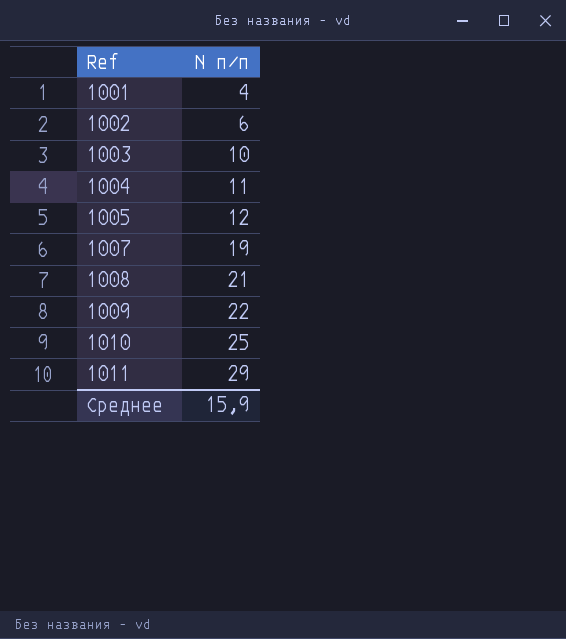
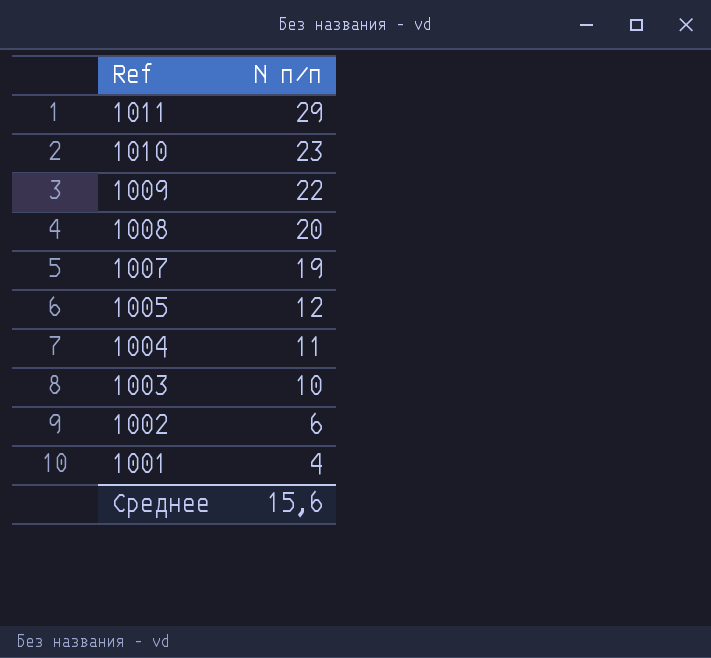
row order: Ref ascending -> Ref descending
1010 | N п/п: 25 -> 23
1008 | N п/п: 21 -> 20
Среднее | N п/п: 15,9 -> 15,6

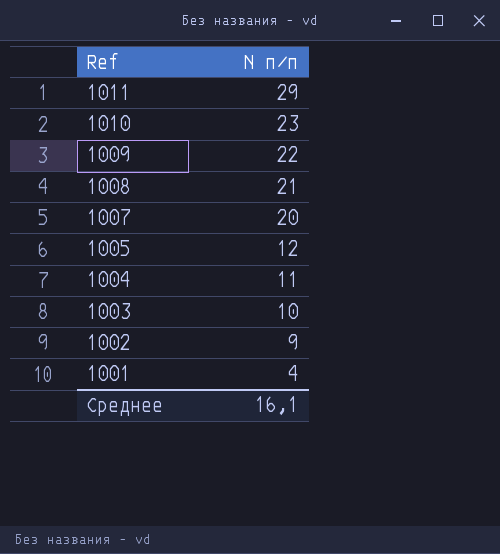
1008 | N п/п: 20 -> 21
1007 | N п/п: 19 -> 20
1002 | N п/п: 6 -> 9
Среднее | N п/п: 15,6 -> 16,1

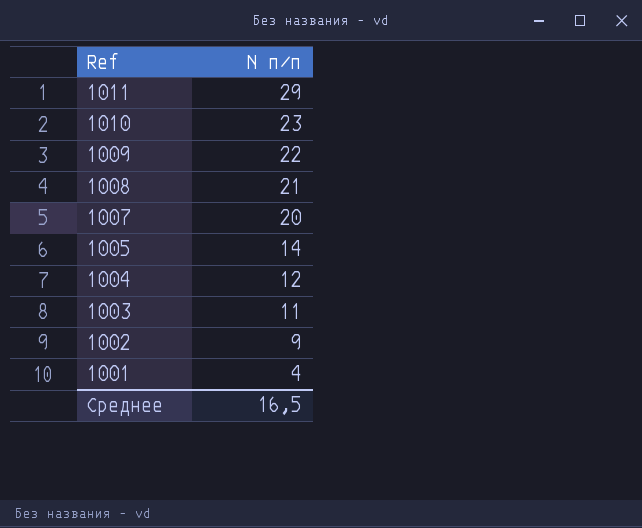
1005 | N п/п: 12 -> 14
1004 | N п/п: 11 -> 12
1003 | N п/п: 10 -> 11
Среднее | N п/п: 16,1 -> 16,5

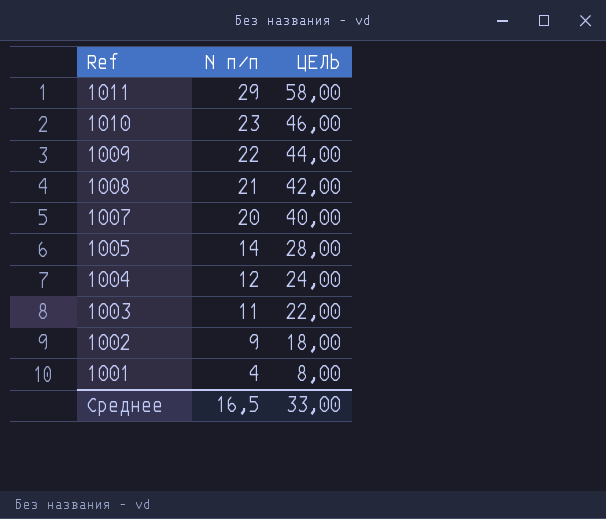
column ЦЕЛЬ | formula: none -> [N п/п] * 2

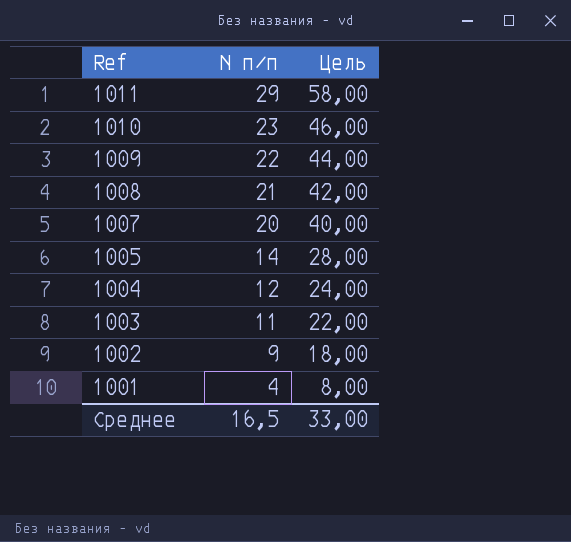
column name: ЦЕЛЬ -> Цель

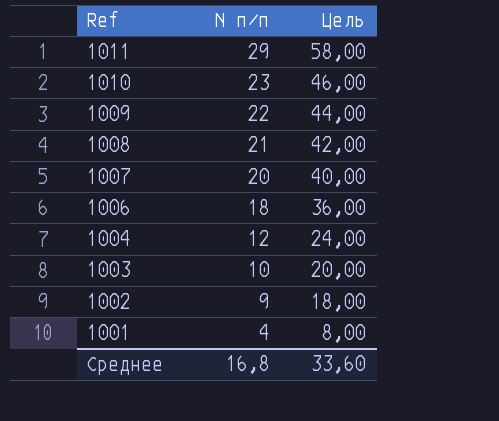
row 1005: 14 | 28,00 -> none
row 1006: none -> 18 | 36,00
1003 | N п/п: 11 -> 10
1003 | Цель: 22,00 -> 20,00
Среднее | N п/п: 16,5 -> 16,8
Среднее | Цель: 33,00 -> 33,60

